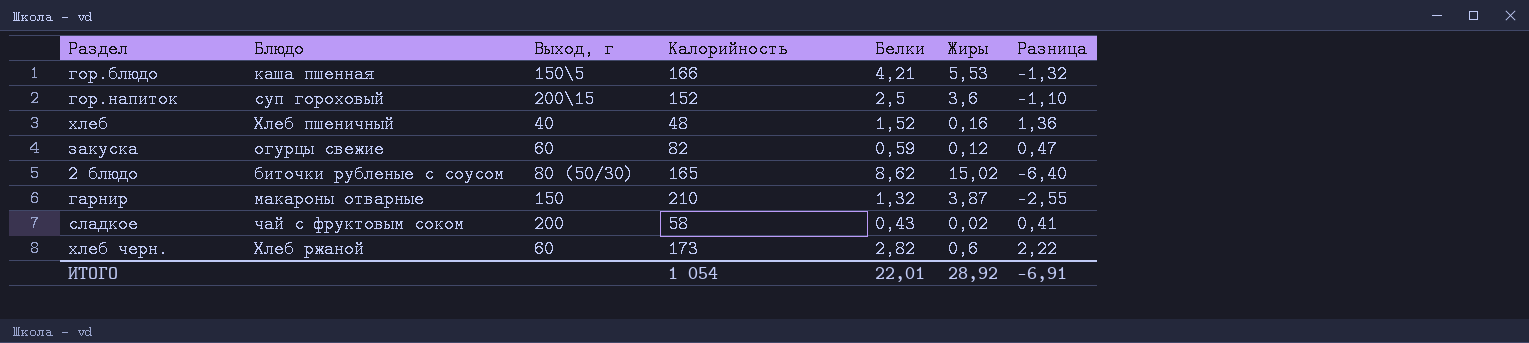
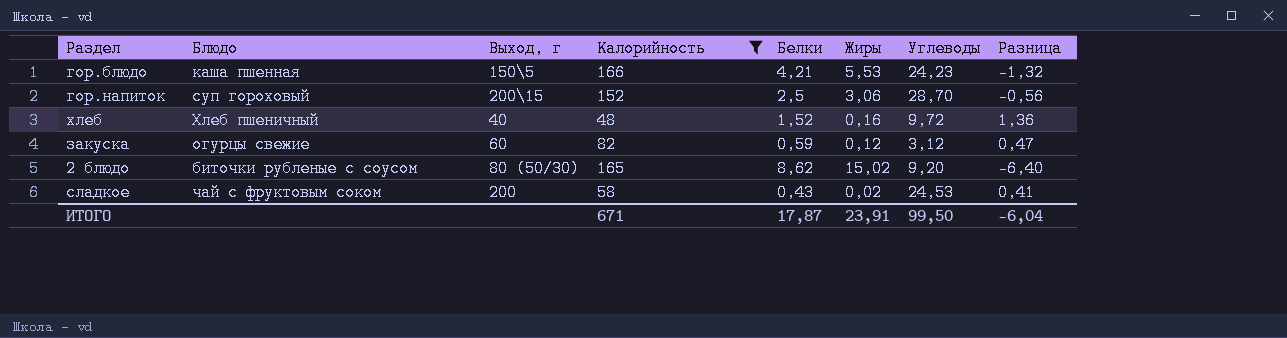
filter: none -> Калорийность <= 166
column Углеводы | position: none -> 7
гор.напиток | Жиры: 3,6 -> 3,06
гор.напиток | Разница: -1,10 -> -0,56
ИТОГО | Калорийность: 1 054 -> 671
ИТОГО | Белки: 22,01 -> 17,87
ИТОГО | Жиры: 28,92 -> 23,91
ИТОГО | Разница: -6,91 -> -6,04

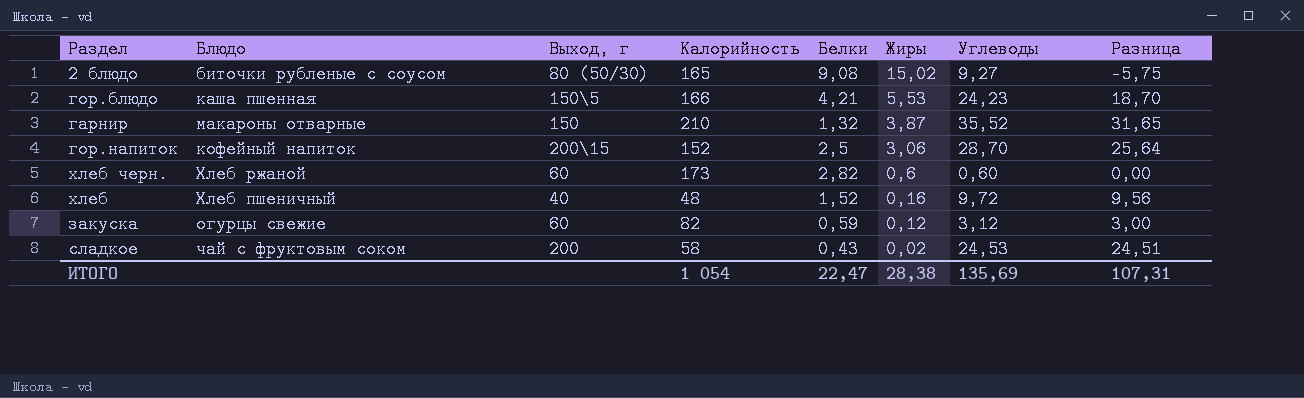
filter: Калорийность <= 166 -> none
row order: none -> Жиры descending
column Разница | formula: [Белки] - [Жиры] -> [Углеводы] - [Жиры]
2 блюдо | Белки: 8,62 -> 9,08
2 блюдо | Углеводы: 9,20 -> 9,27
гор.напиток | Блюдо: суп гороховый -> кофейный напиток
ИТОГО | Калорийность: 671 -> 1 054
ИТОГО | Белки: 17,87 -> 22,47
ИТОГО | Жиры: 23,91 -> 28,38
ИТОГО | Углеводы: 99,50 -> 135,69
ИТОГО | Разница: -6,04 -> 107,31

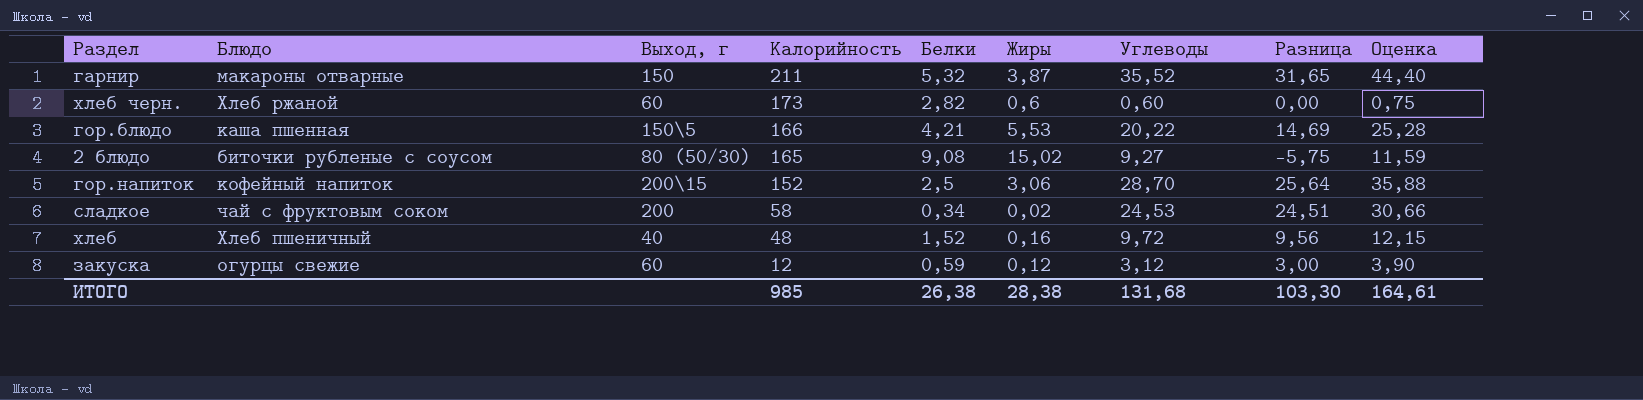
row order: Жиры descending -> Калорийность descending
column Оценка | formula: none -> [Углеводы] * 1,25
гарнир | Калорийность: 210 -> 211
гарнир | Белки: 1,32 -> 5,32
гор.блюдо | Углеводы: 24,23 -> 20,22
гор.блюдо | Разница: 18,70 -> 14,69
сладкое | Белки: 0,43 -> 0,34
закуска | Калорийность: 82 -> 12
ИТОГО | Калорийность: 1 054 -> 985
ИТОГО | Белки: 22,47 -> 26,38
ИТОГО | Углеводы: 135,69 -> 131,68
ИТОГО | Разница: 107,31 -> 103,30

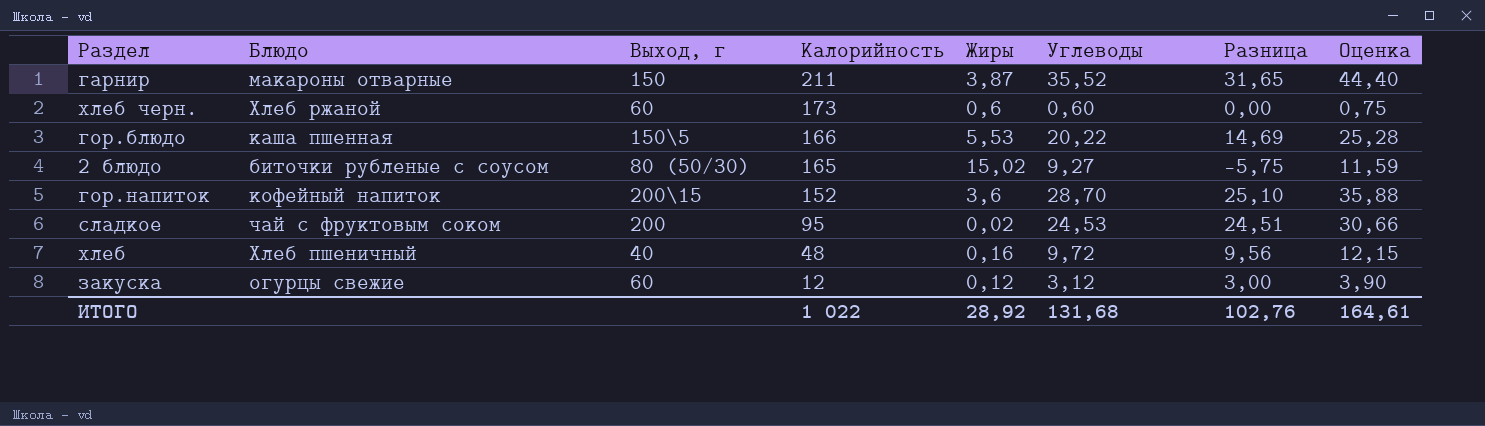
column Белки | position: 5 -> none
гор.напиток | Жиры: 3,06 -> 3,6
гор.напиток | Разница: 25,64 -> 25,10
сладкое | Калорийность: 58 -> 95
ИТОГО | Калорийность: 985 -> 1 022
ИТОГО | Жиры: 28,38 -> 28,92
ИТОГО | Разница: 103,30 -> 102,76

